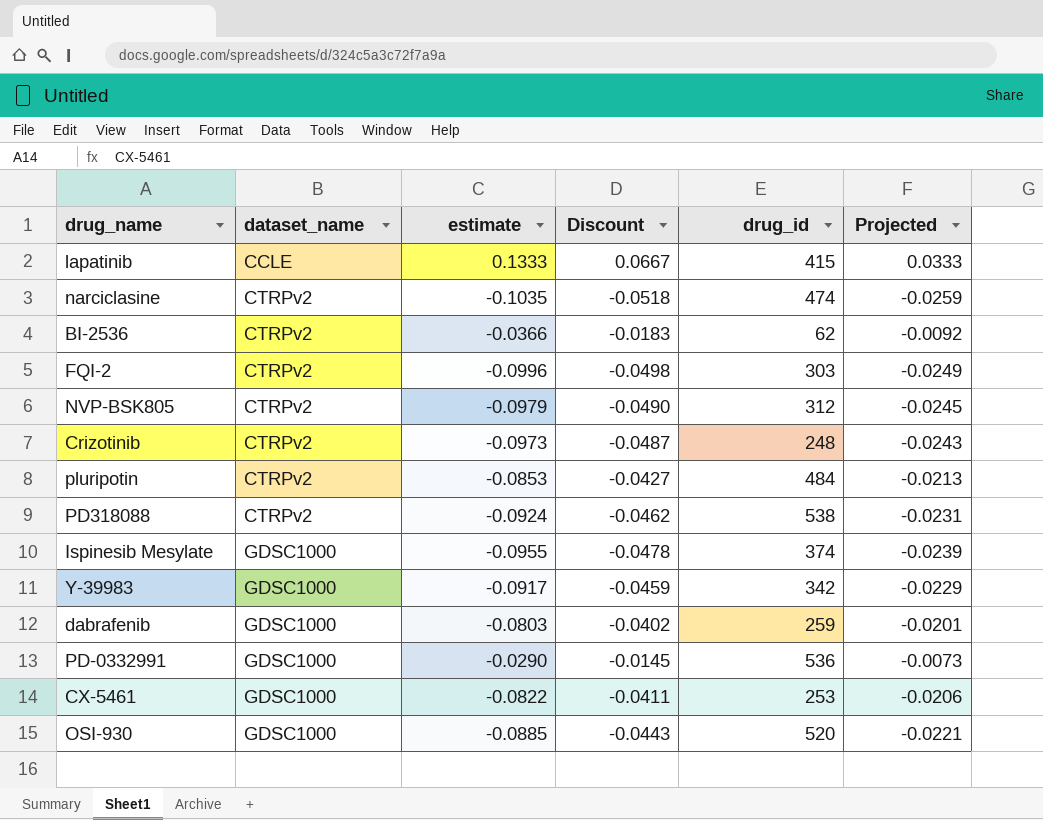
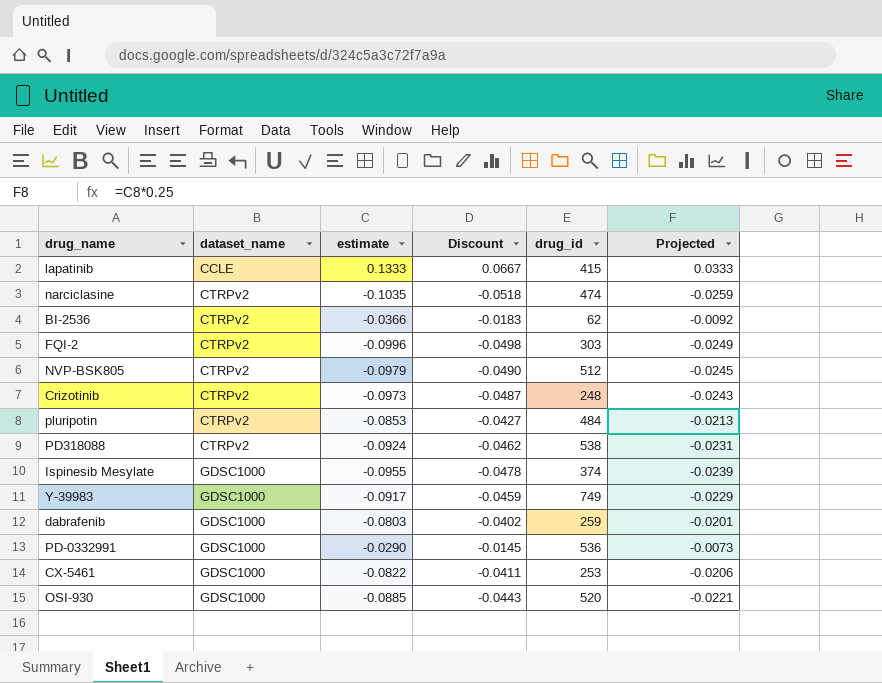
NVP-BSK805 | drug_id: 312 -> 512
Y-39983 | drug_id: 342 -> 749

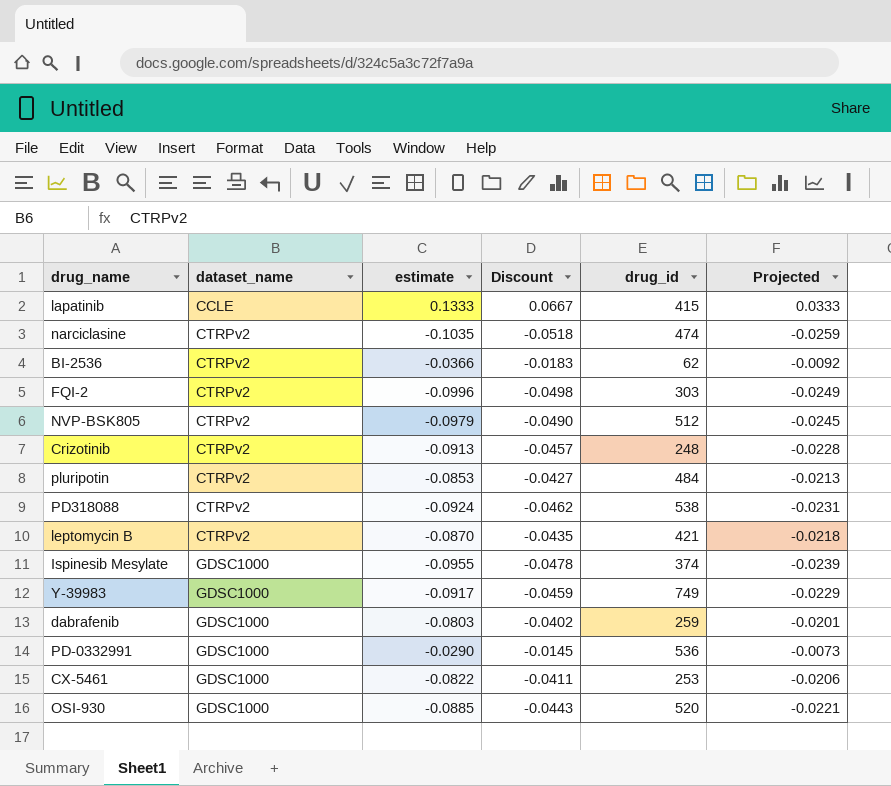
Crizotinib | estimate: -0.0973 -> -0.0913
Crizotinib | Discount: -0.0487 -> -0.0457
Crizotinib | Projected: -0.0243 -> -0.0228
row leptomycin B: none -> CTRPv2 | -0.0870 | -0.0435 | 421 | -0.0218

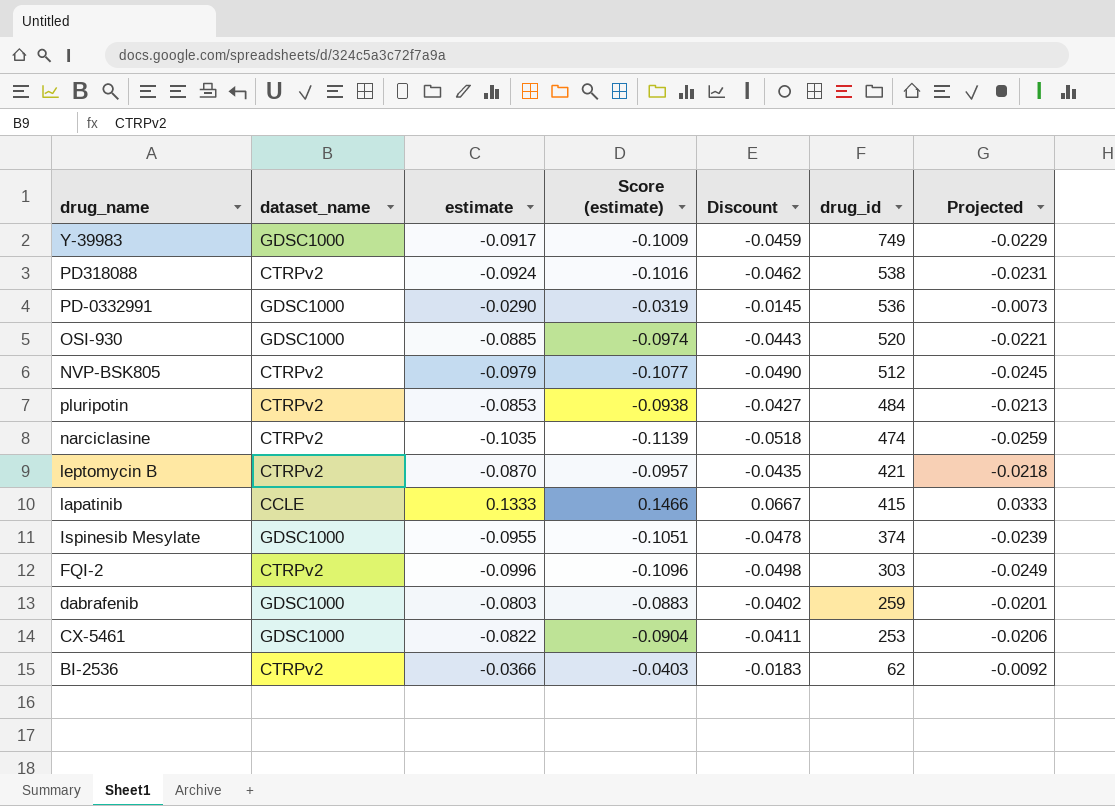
row order: dataset_name ascending -> drug_id descending
column Score (estimate) | formula: none -> [estimate] * 1.1
row Crizotinib: CTRPv2 | -0.0913 | -0.0457 | 248 | -0.0228 -> none

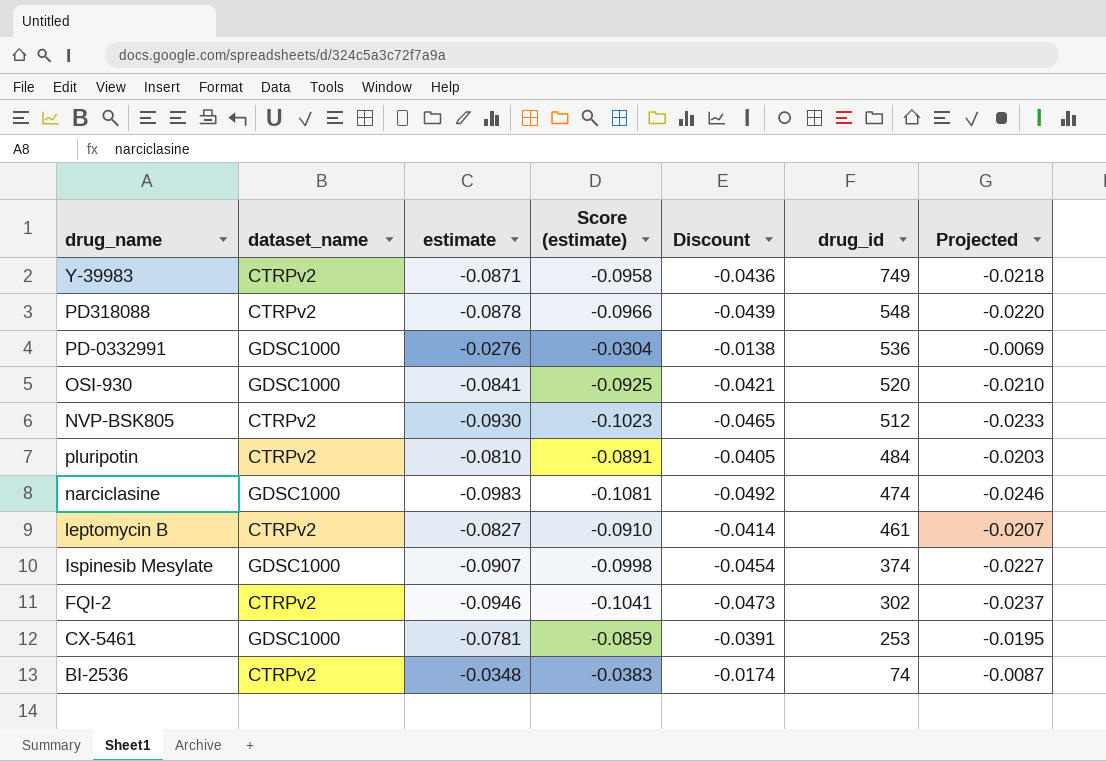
row lapatinib: CCLE | 0.1333 | 0.1466 | 0.0667 | 415 | 0.0333 -> none
row dabrafenib: GDSC1000 | -0.0803 | -0.0883 | -0.0402 | 259 | -0.0201 -> none
Y-39983 | dataset_name: GDSC1000 -> CTRPv2
Y-39983 | estimate: -0.0917 -> -0.0871
Y-39983 | Score (estimate): -0.1009 -> -0.0958
Y-39983 | Discount: -0.0459 -> -0.0436
Y-39983 | Projected: -0.0229 -> -0.0218
PD318088 | estimate: -0.0924 -> -0.0878
PD318088 | Score (estimate): -0.1016 -> -0.0966
PD318088 | Discount: -0.0462 -> -0.0439
PD318088 | drug_id: 538 -> 548
PD318088 | Projected: -0.0231 -> -0.0220
PD-0332991 | estimate: -0.0290 -> -0.0276
PD-0332991 | Score (estimate): -0.0319 -> -0.0304
PD-0332991 | Discount: -0.0145 -> -0.0138
PD-0332991 | Projected: -0.0073 -> -0.0069
OSI-930 | estimate: -0.0885 -> -0.0841
OSI-930 | Score (estimate): -0.0974 -> -0.0925
OSI-930 | Discount: -0.0443 -> -0.0421
OSI-930 | Projected: -0.0221 -> -0.0210
NVP-BSK805 | estimate: -0.0979 -> -0.0930
NVP-BSK805 | Score (estimate): -0.1077 -> -0.1023
NVP-BSK805 | Discount: -0.0490 -> -0.0465
NVP-BSK805 | Projected: -0.0245 -> -0.0233
pluripotin | estimate: -0.0853 -> -0.0810
pluripotin | Score (estimate): -0.0938 -> -0.0891
pluripotin | Discount: -0.0427 -> -0.0405
pluripotin | Projected: -0.0213 -> -0.0203
narciclasine | dataset_name: CTRPv2 -> GDSC1000
narciclasine | estimate: -0.1035 -> -0.0983
narciclasine | Score (estimate): -0.1139 -> -0.1081
narciclasine | Discount: -0.0518 -> -0.0492
narciclasine | Projected: -0.0259 -> -0.0246
leptomycin B | estimate: -0.0870 -> -0.0827
leptomycin B | Score (estimate): -0.0957 -> -0.0910
leptomycin B | Discount: -0.0435 -> -0.0414
leptomycin B | drug_id: 421 -> 461
leptomycin B | Projected: -0.0218 -> -0.0207
Ispinesib Mesylate | estimate: -0.0955 -> -0.0907
Ispinesib Mesylate | Score (estimate): -0.1051 -> -0.0998
Ispinesib Mesylate | Discount: -0.0478 -> -0.0454
Ispinesib Mesylate | Projected: -0.0239 -> -0.0227
FQI-2 | estimate: -0.0996 -> -0.0946
FQI-2 | Score (estimate): -0.1096 -> -0.1041
FQI-2 | Discount: -0.0498 -> -0.0473
FQI-2 | drug_id: 303 -> 302
FQI-2 | Projected: -0.0249 -> -0.0237
CX-5461 | estimate: -0.0822 -> -0.0781
CX-5461 | Score (estimate): -0.0904 -> -0.0859
CX-5461 | Discount: -0.0411 -> -0.0391
CX-5461 | Projected: -0.0206 -> -0.0195
BI-2536 | estimate: -0.0366 -> -0.0348
BI-2536 | Score (estimate): -0.0403 -> -0.0383
BI-2536 | Discount: -0.0183 -> -0.0174
BI-2536 | drug_id: 62 -> 74
BI-2536 | Projected: -0.0092 -> -0.0087

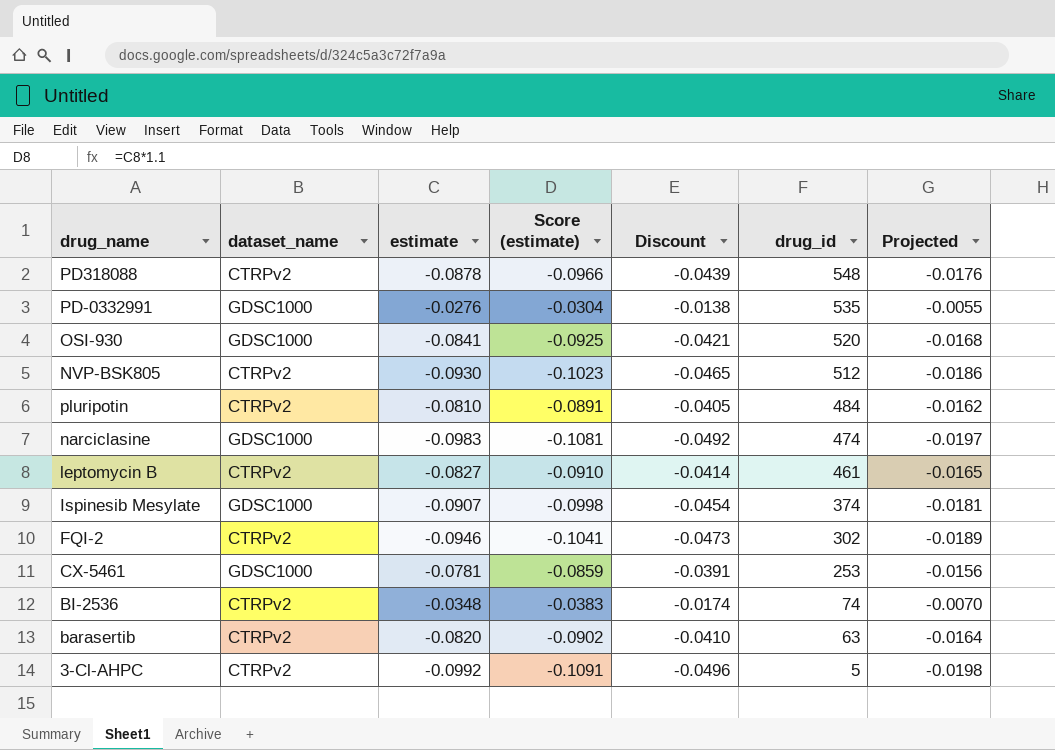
column Projected | formula: [estimate] * 0.25 -> [estimate] * 0.2
row Y-39983: CTRPv2 | -0.0871 | -0.0958 | -0.0436 | 749 | -0.0218 -> none
PD-0332991 | drug_id: 536 -> 535
row barasertib: none -> CTRPv2 | -0.0820 | -0.0902 | -0.0410 | 63 | -0.0164
row 3-Cl-AHPC: none -> CTRPv2 | -0.0992 | -0.1091 | -0.0496 | 5 | -0.0198

